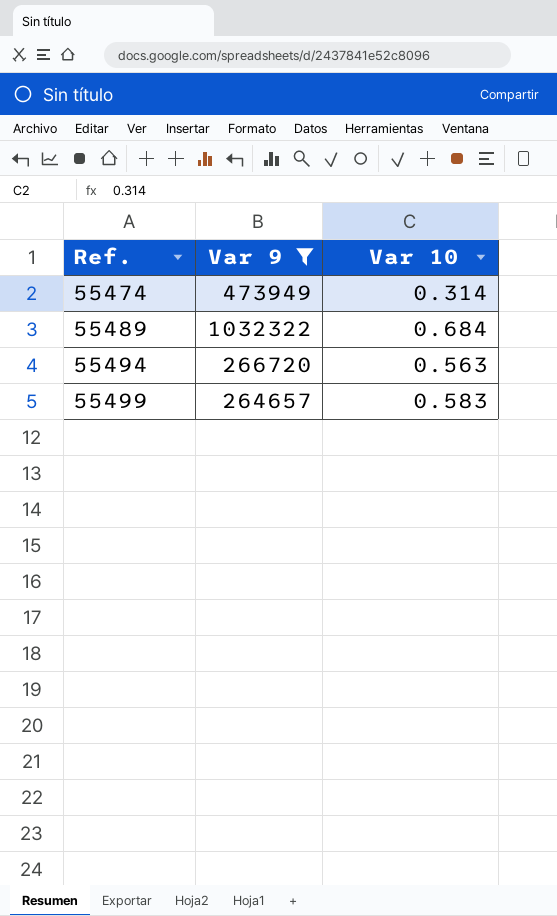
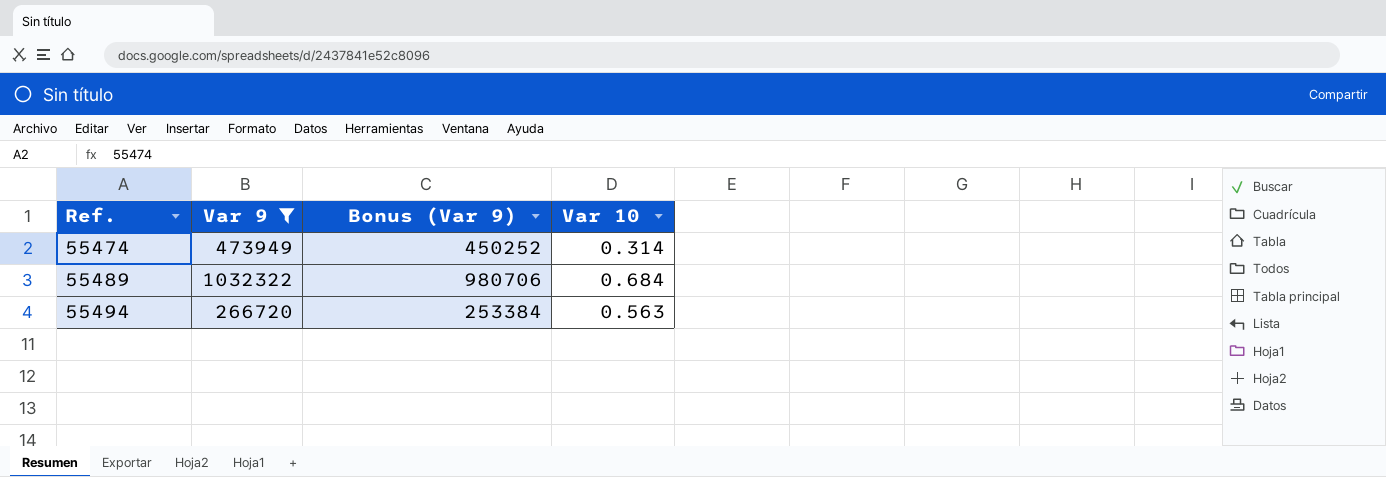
column Bonus (Var 9) | formula: none -> [Var 9] * 0.95
row 55499: 264657 | 0.583 -> none

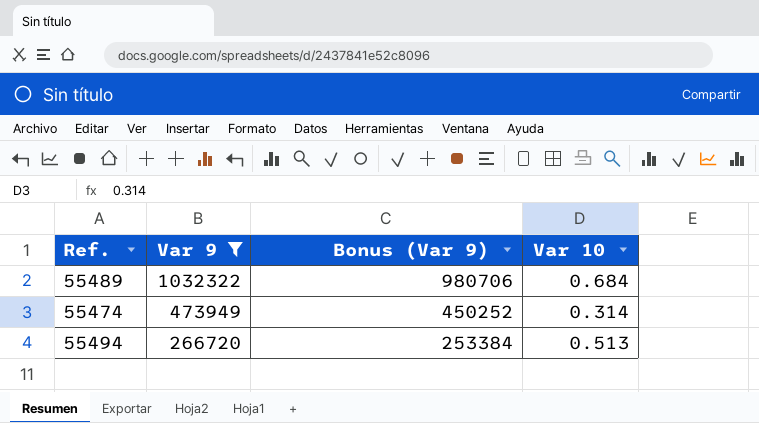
row order: Ref. ascending -> Var 9 descending
55494 | Var 10: 0.563 -> 0.513

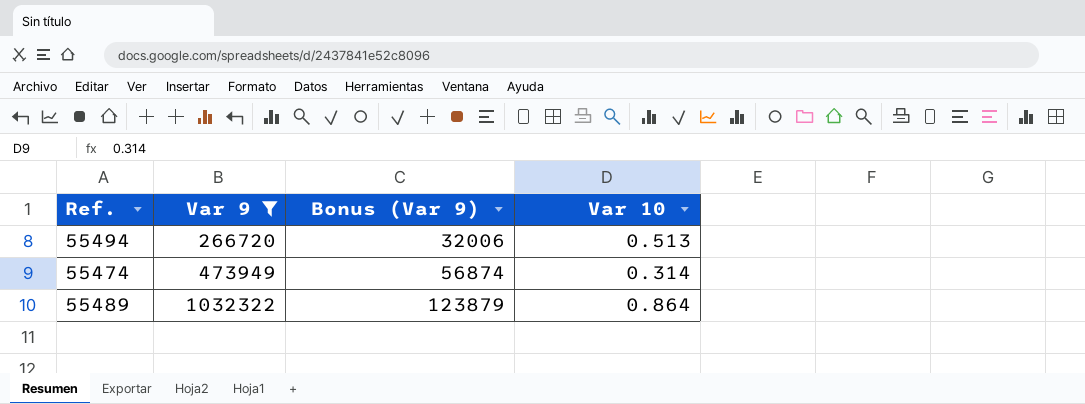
row order: Var 9 descending -> Var 9 ascending
column Bonus (Var 9) | formula: [Var 9] * 0.95 -> [Var 9] * 0.12
55489 | Var 10: 0.684 -> 0.864

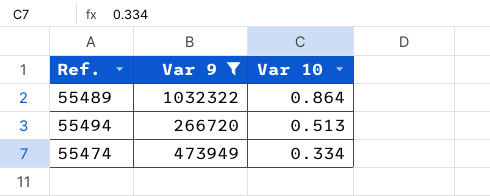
row order: Var 9 ascending -> Var 10 descending
column Bonus (Var 9) | formula: [Var 9] * 0.12 -> none
55474 | Var 10: 0.314 -> 0.334

